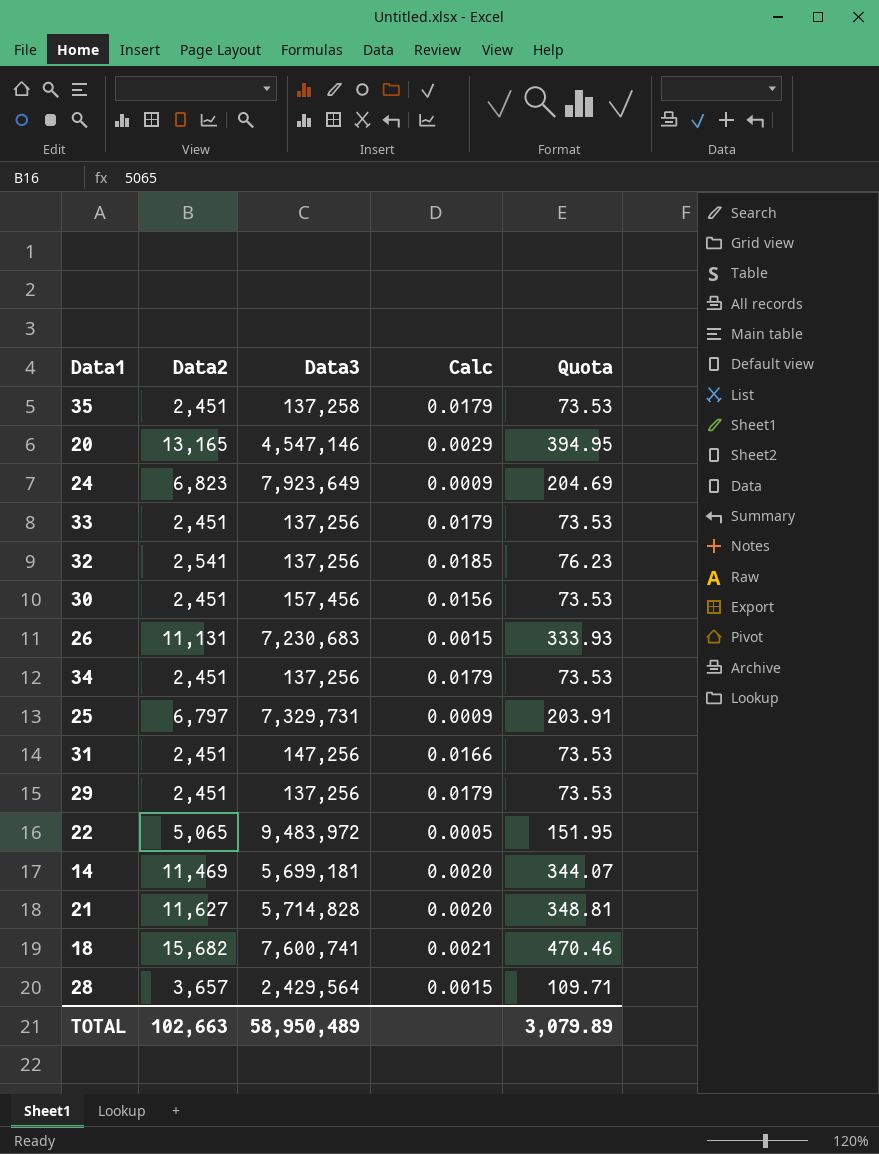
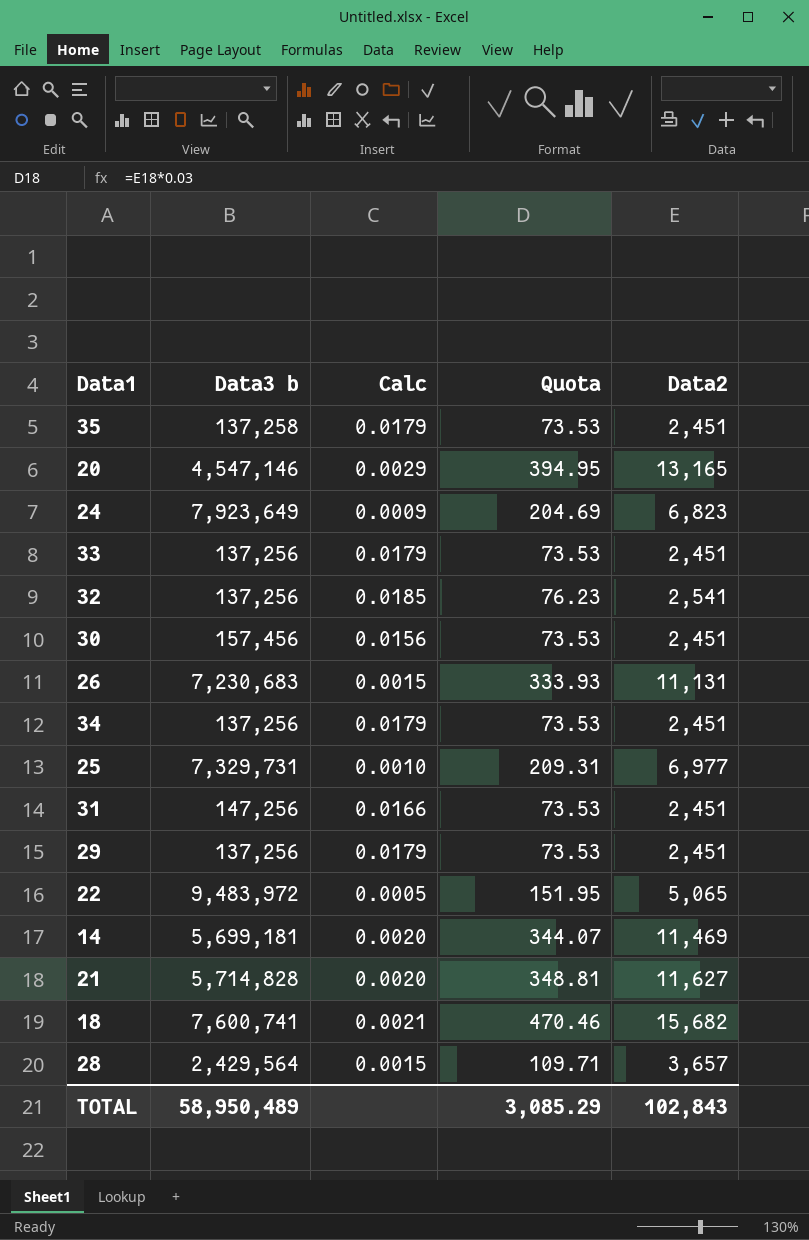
column name: Data3 -> Data3 b
column Data2 | position: 2 -> 5
25 | Calc: 0.0009 -> 0.0010
25 | Quota: 203.91 -> 209.31
25 | Data2: 6,797 -> 6,977
TOTAL | Quota: 3,079.89 -> 3,085.29
TOTAL | Data2: 102,663 -> 102,843

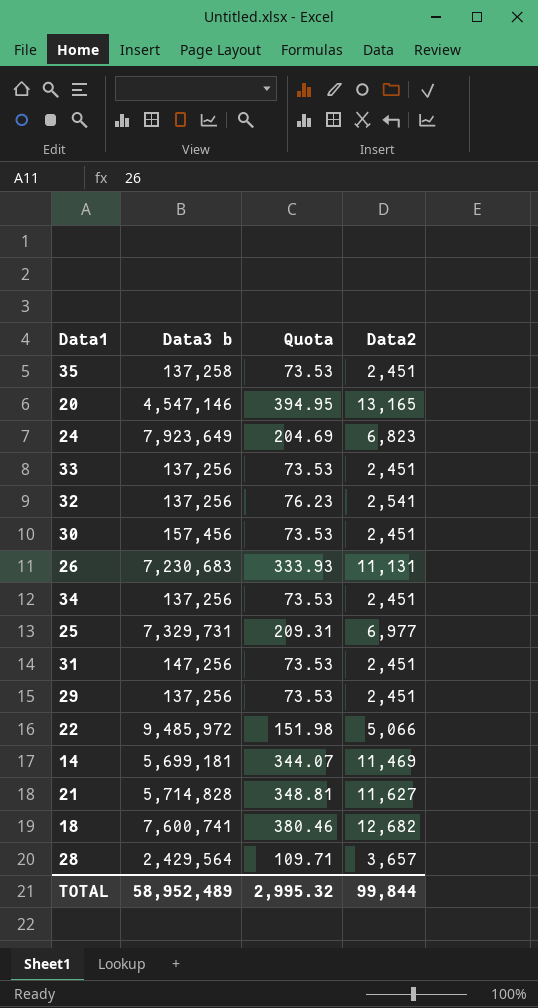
column Calc | formula: [Data2] / [Data3 b] -> none
22 | Data3 b: 9,483,972 -> 9,485,972
22 | Quota: 151.95 -> 151.98
22 | Data2: 5,065 -> 5,066
18 | Quota: 470.46 -> 380.46
18 | Data2: 15,682 -> 12,682
TOTAL | Data3 b: 58,950,489 -> 58,952,489
TOTAL | Quota: 3,085.29 -> 2,995.32
TOTAL | Data2: 102,843 -> 99,844

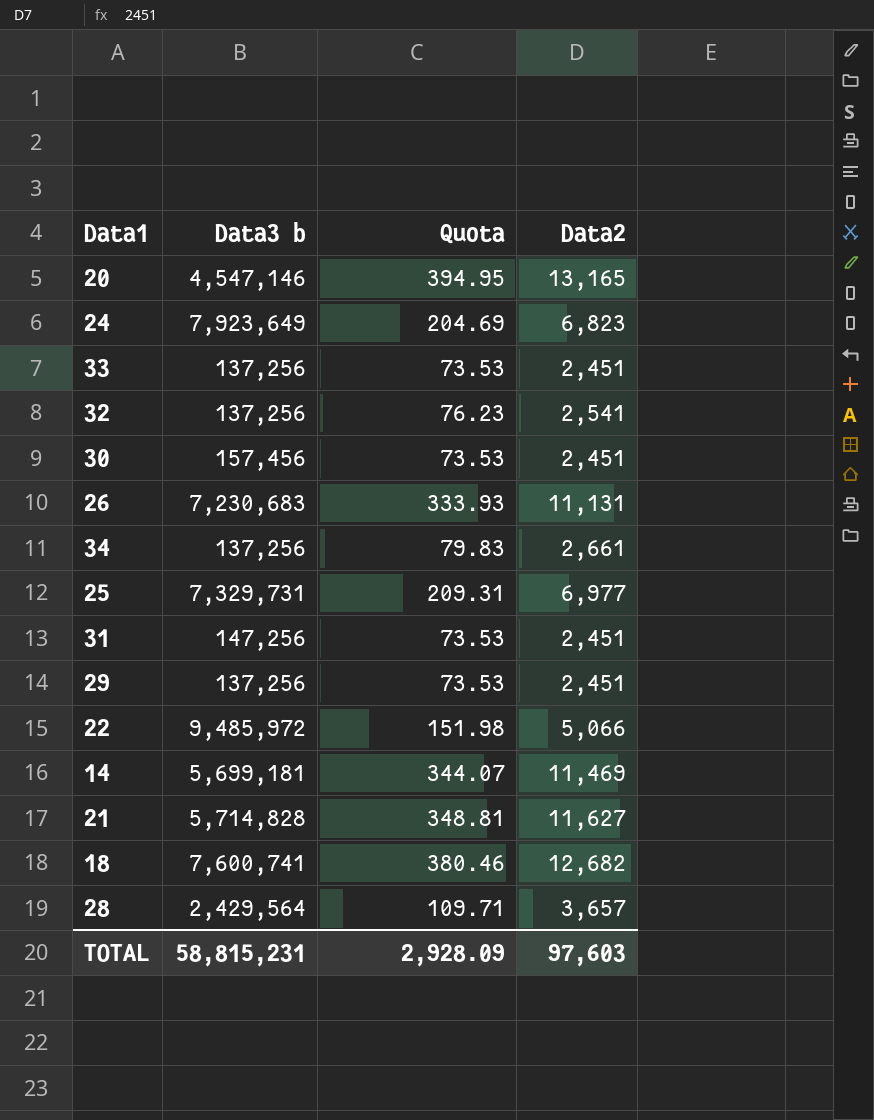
row 35: 137,258 | 73.53 | 2,451 -> none
34 | Quota: 73.53 -> 79.83
34 | Data2: 2,451 -> 2,661
TOTAL | Data3 b: 58,952,489 -> 58,815,231
TOTAL | Quota: 2,995.32 -> 2,928.09
TOTAL | Data2: 99,844 -> 97,603

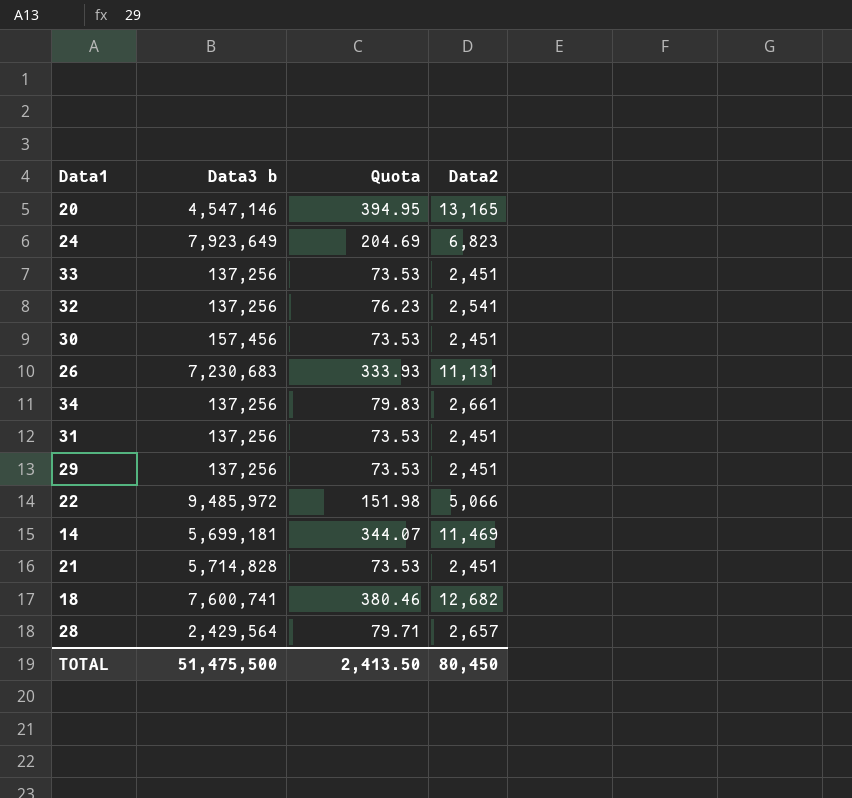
row 25: 7,329,731 | 209.31 | 6,977 -> none
31 | Data3 b: 147,256 -> 137,256
21 | Quota: 348.81 -> 73.53
21 | Data2: 11,627 -> 2,451
28 | Quota: 109.71 -> 79.71
28 | Data2: 3,657 -> 2,657
TOTAL | Data3 b: 58,815,231 -> 51,475,500
TOTAL | Quota: 2,928.09 -> 2,413.50
TOTAL | Data2: 97,603 -> 80,450

